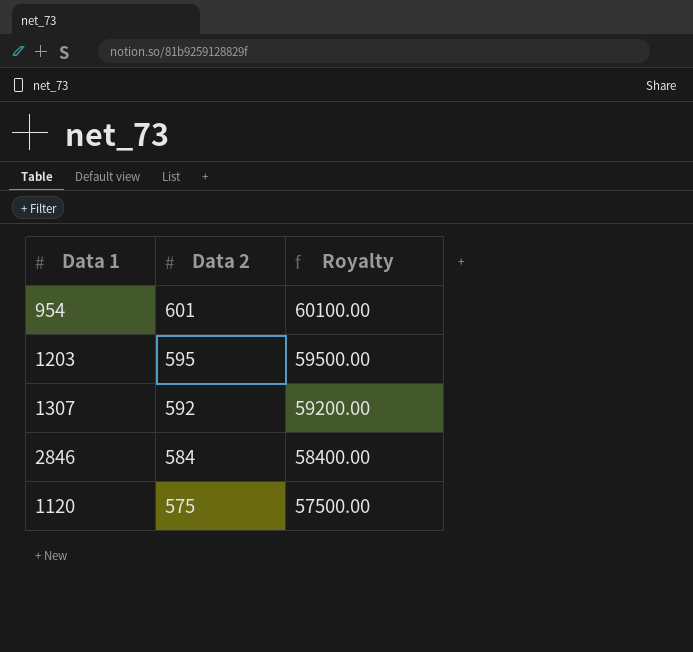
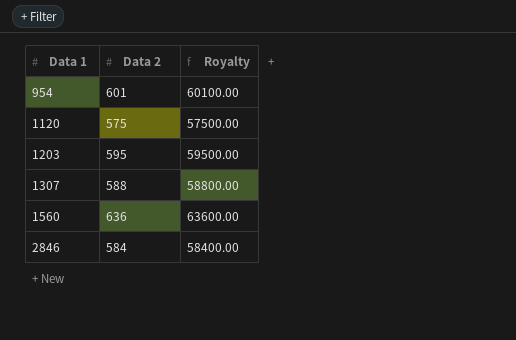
row order: Data 2 descending -> Data 1 ascending
1307 | Data 2: 592 -> 588
1307 | Royalty: 59200.00 -> 58800.00
row 1560: none -> 636 | 63600.00

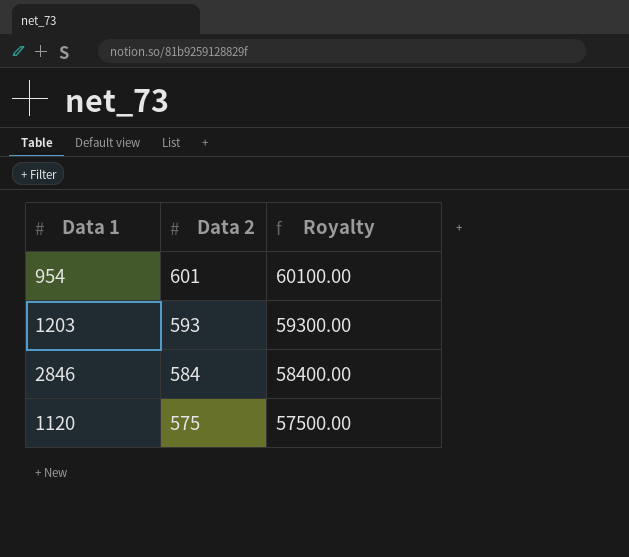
row order: Data 1 ascending -> Data 2 descending
row 1307: 588 | 58800.00 -> none
row 1560: 636 | 63600.00 -> none
1203 | Data 2: 595 -> 593
1203 | Royalty: 59500.00 -> 59300.00

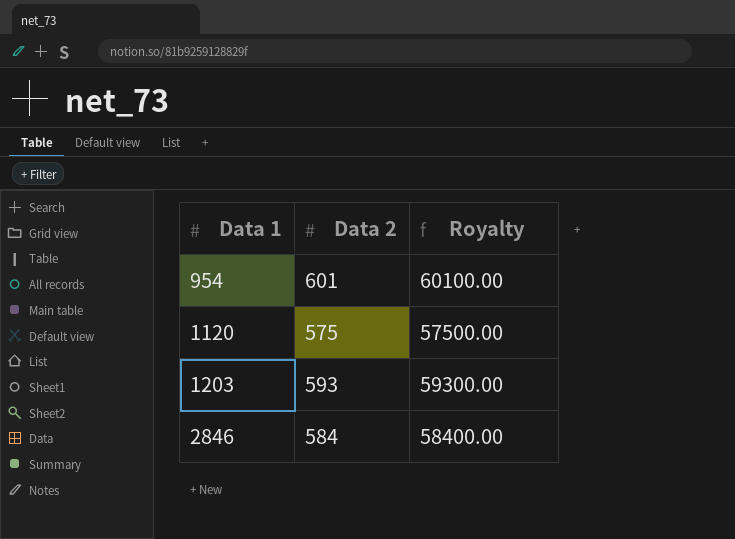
row order: Data 2 descending -> Data 1 ascending

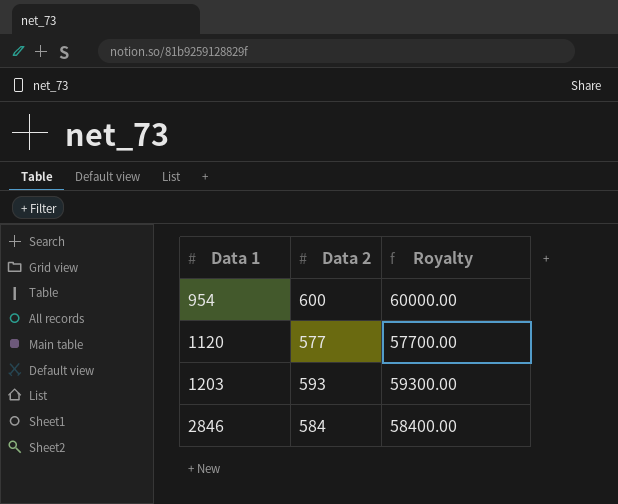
954 | Data 2: 601 -> 600
954 | Royalty: 60100.00 -> 60000.00
1120 | Data 2: 575 -> 577
1120 | Royalty: 57500.00 -> 57700.00

